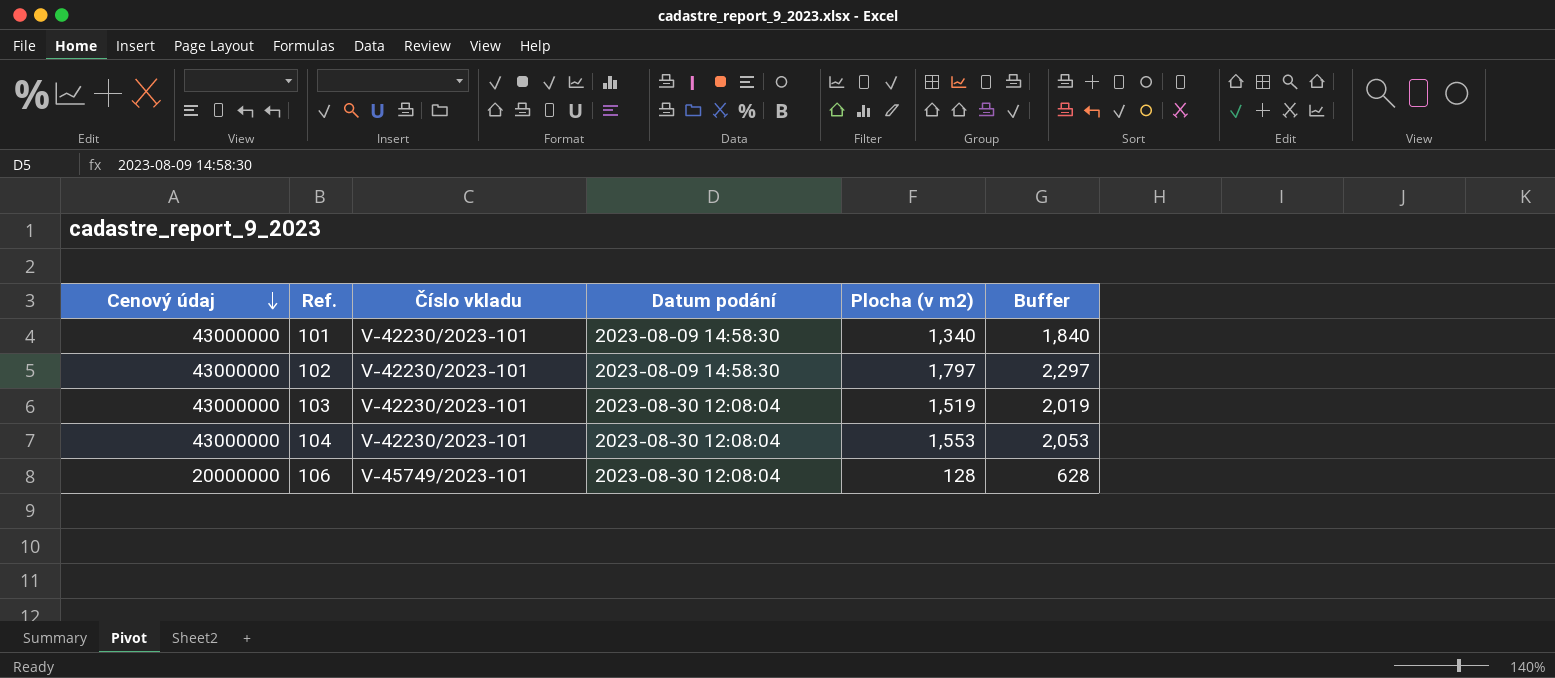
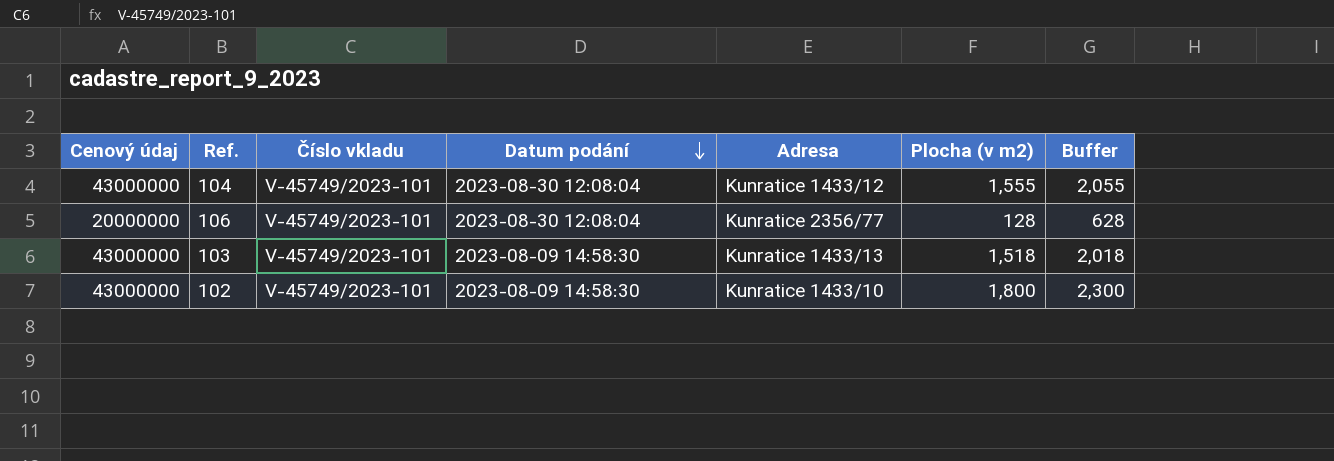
row order: Cenový údaj descending -> Datum podání descending
column Adresa | position: none -> 5
row 101: 43000000 | V-42230/2023-101 | 2023-08-09 14:58:30 | 1,340 | 1,840 -> none
104 | Číslo vkladu: V-42230/2023-101 -> V-45749/2023-101
104 | Plocha (v m2): 1,553 -> 1,555
104 | Buffer: 2,053 -> 2,055
103 | Číslo vkladu: V-42230/2023-101 -> V-45749/2023-101
103 | Datum podání: 2023-08-30 12:08:04 -> 2023-08-09 14:58:30
103 | Plocha (v m2): 1,519 -> 1,518
103 | Buffer: 2,019 -> 2,018
102 | Číslo vkladu: V-42230/2023-101 -> V-45749/2023-101
102 | Plocha (v m2): 1,797 -> 1,800
102 | Buffer: 2,297 -> 2,300

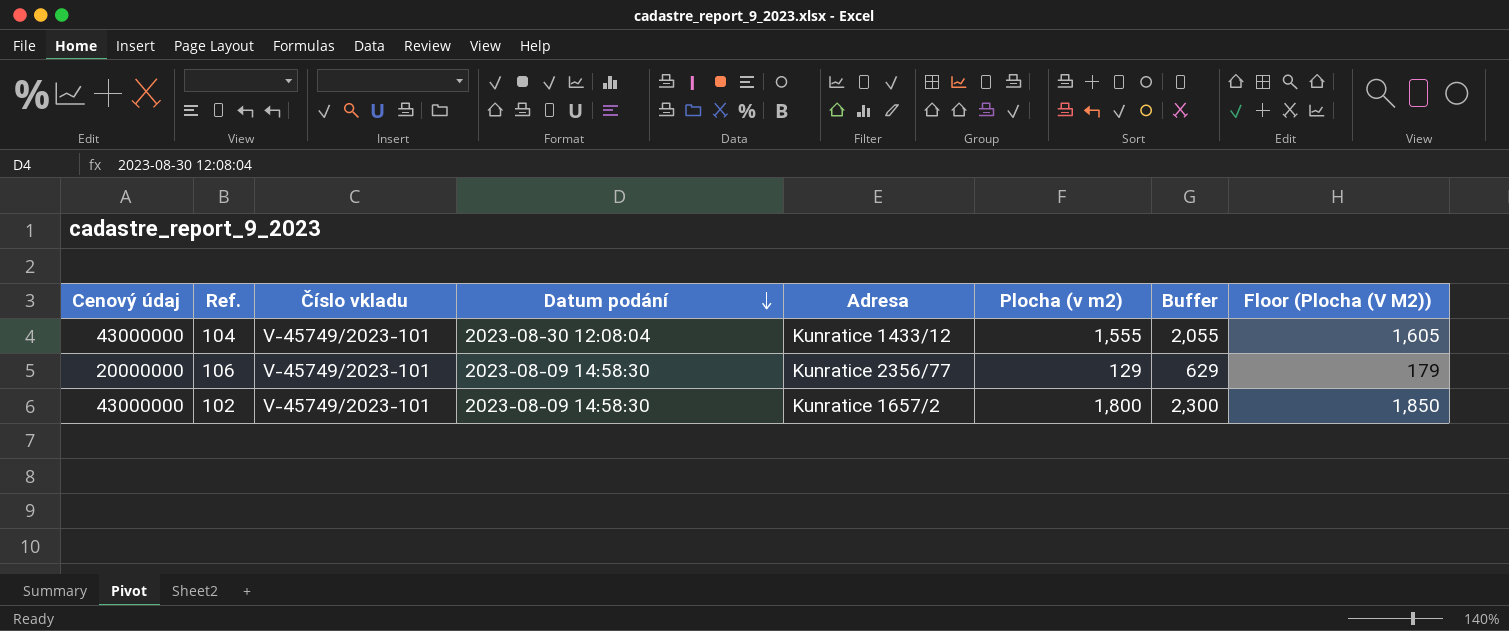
column Floor (Plocha (V M2)) | formula: none -> [Plocha (v m2)] + 50
row 103: 43000000 | V-45749/2023-101 | 2023-08-09 14:58:30 | Kunratice 1433/13 | 1,518 | 2,018 -> none
106 | Datum podání: 2023-08-30 12:08:04 -> 2023-08-09 14:58:30
106 | Plocha (v m2): 128 -> 129
106 | Buffer: 628 -> 629
102 | Adresa: Kunratice 1433/10 -> Kunratice 1657/2

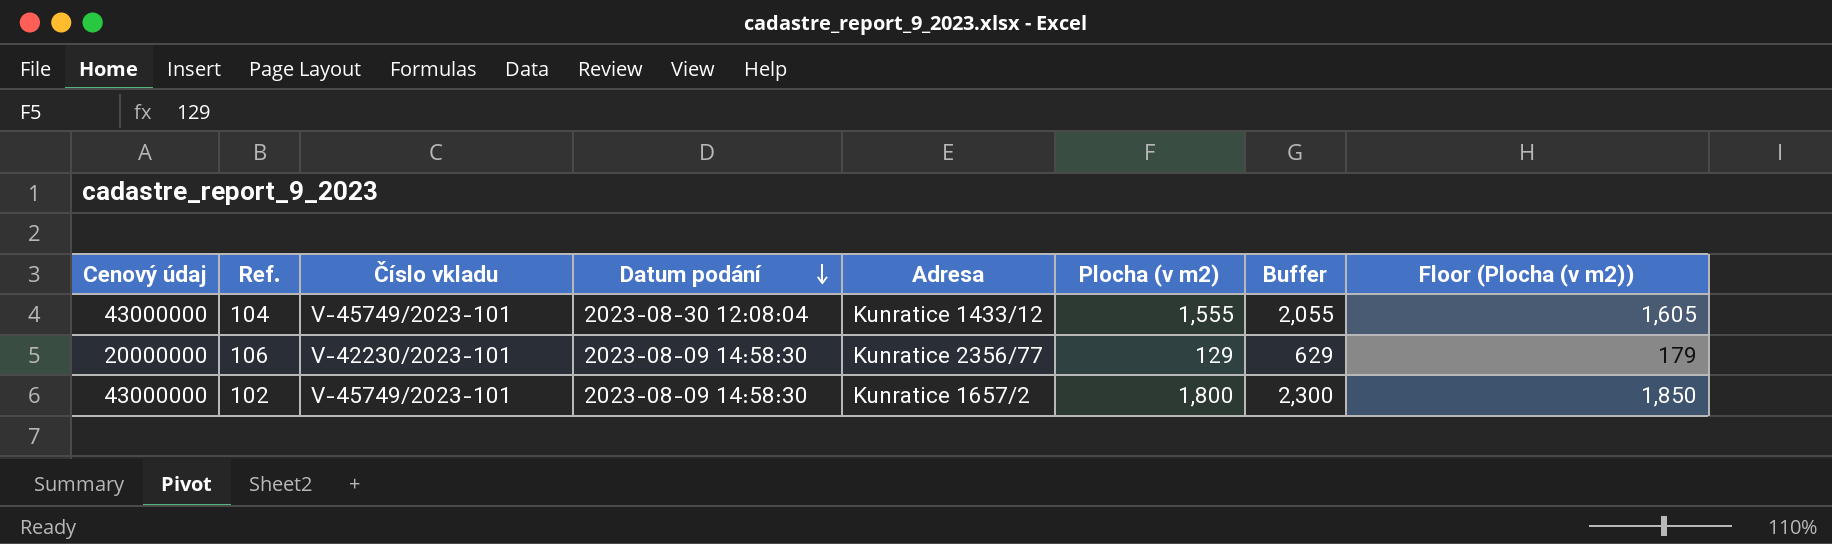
column name: Floor (Plocha (V M2)) -> Floor (Plocha (v m2))
106 | Číslo vkladu: V-45749/2023-101 -> V-42230/2023-101

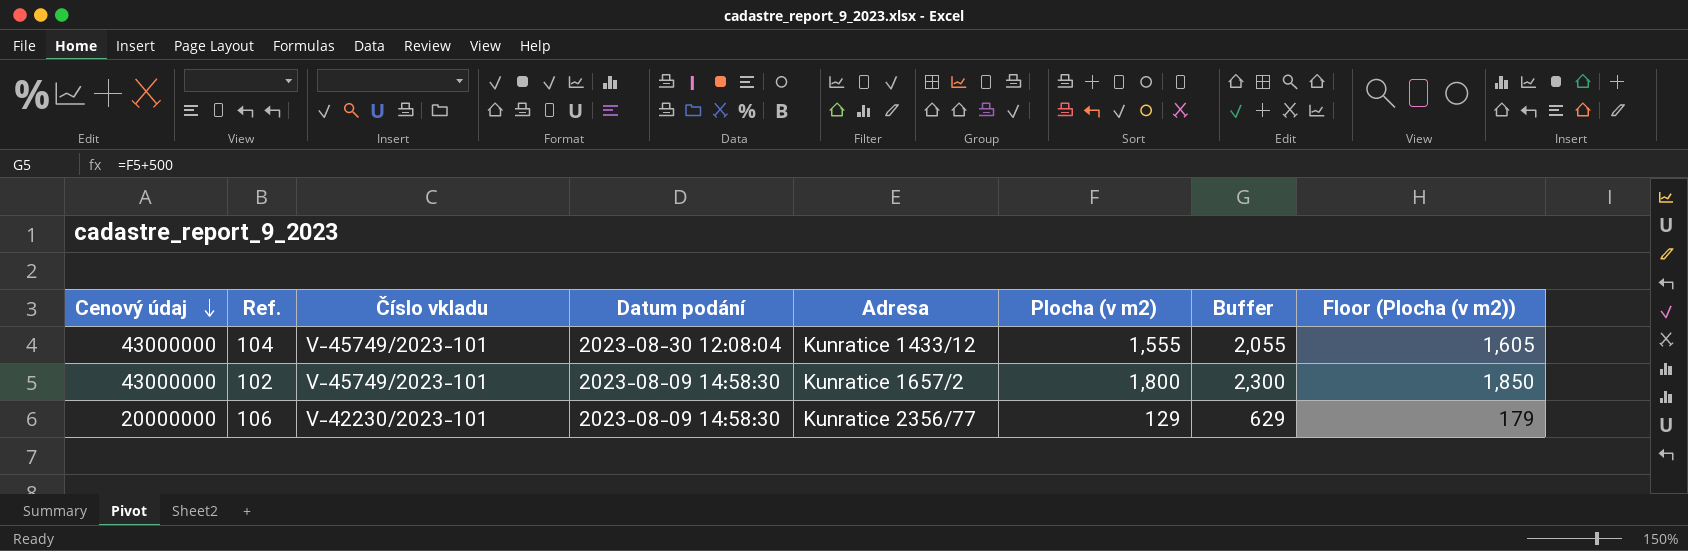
row order: Datum podání descending -> Cenový údaj descending

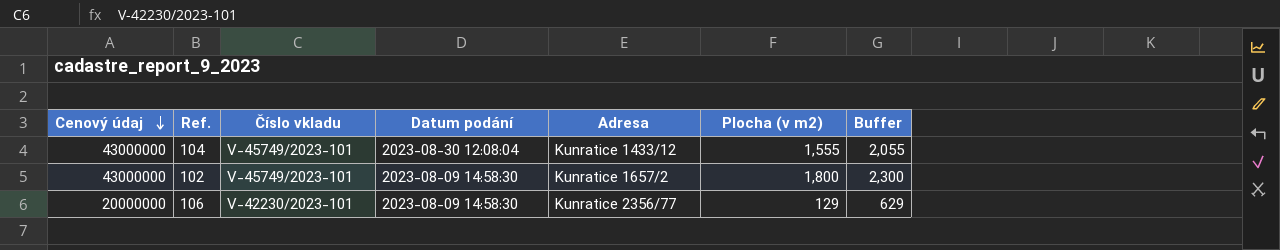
column Floor (Plocha (v m2)) | formula: [Plocha (v m2)] + 50 -> none

